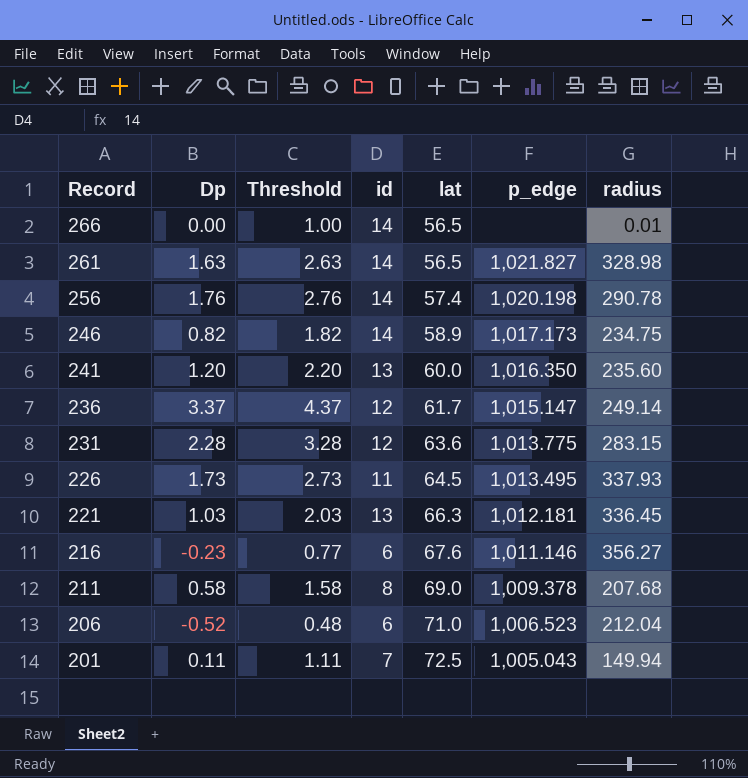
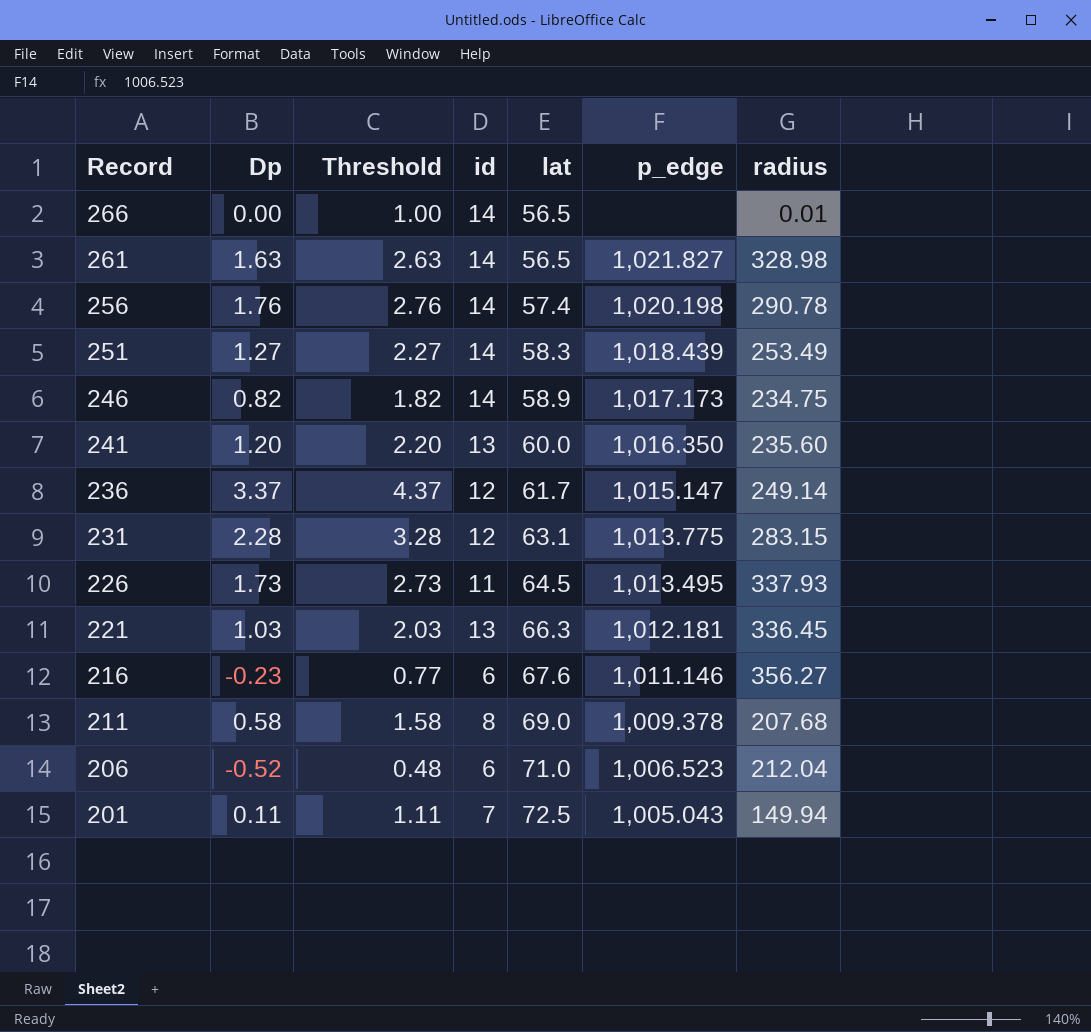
row 251: none -> 1.27 | 2.27 | 14 | 58.3 | 1,018.439 | 253.49
231 | lat: 63.6 -> 63.1

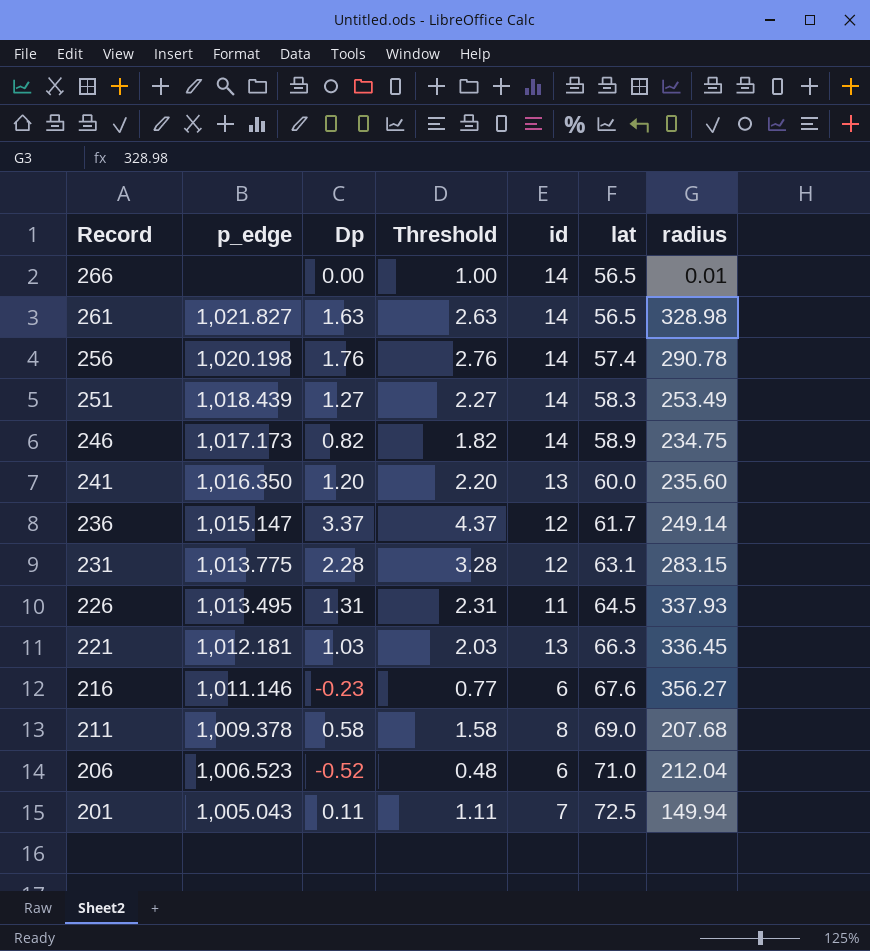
column p_edge | position: 6 -> 2
226 | Dp: 1.73 -> 1.31
226 | Threshold: 2.73 -> 2.31

